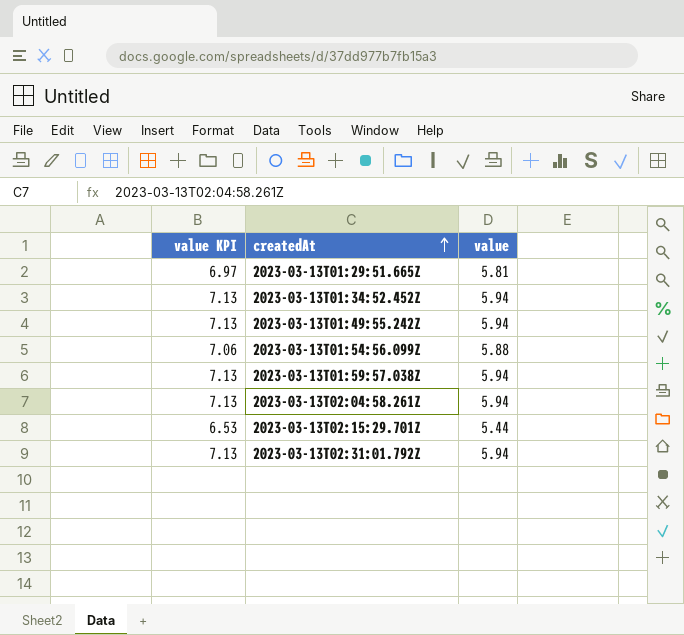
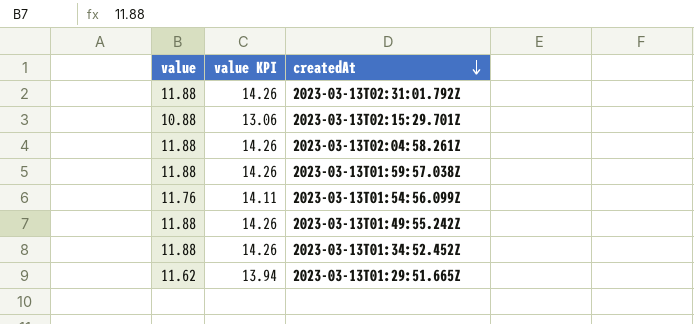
row order: createdAt ascending -> createdAt descending
column value | position: 3 -> 1
2023-03-13T02:31:01.792Z | value: 5.94 -> 11.88
2023-03-13T02:31:01.792Z | value KPI: 7.13 -> 14.26
2023-03-13T02:15:29.701Z | value: 5.44 -> 10.88
2023-03-13T02:15:29.701Z | value KPI: 6.53 -> 13.06
2023-03-13T02:04:58.261Z | value: 5.94 -> 11.88
2023-03-13T02:04:58.261Z | value KPI: 7.13 -> 14.26
2023-03-13T01:59:57.038Z | value: 5.94 -> 11.88
2023-03-13T01:59:57.038Z | value KPI: 7.13 -> 14.26
2023-03-13T01:54:56.099Z | value: 5.88 -> 11.76
2023-03-13T01:54:56.099Z | value KPI: 7.06 -> 14.11
2023-03-13T01:49:55.242Z | value: 5.94 -> 11.88
2023-03-13T01:49:55.242Z | value KPI: 7.13 -> 14.26
2023-03-13T01:34:52.452Z | value: 5.94 -> 11.88
2023-03-13T01:34:52.452Z | value KPI: 7.13 -> 14.26
2023-03-13T01:29:51.665Z | value: 5.81 -> 11.62
2023-03-13T01:29:51.665Z | value KPI: 6.97 -> 13.94

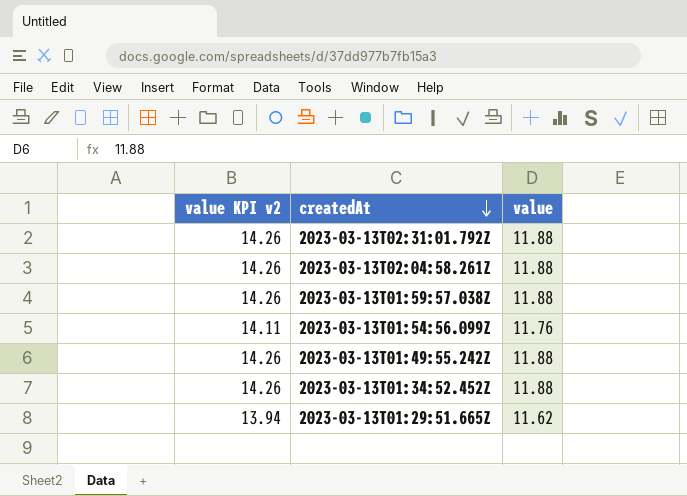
column name: value KPI -> value KPI v2
column value | position: 1 -> 3
row 2023-03-13T02:15:29.701Z: 10.88 | 13.06 -> none

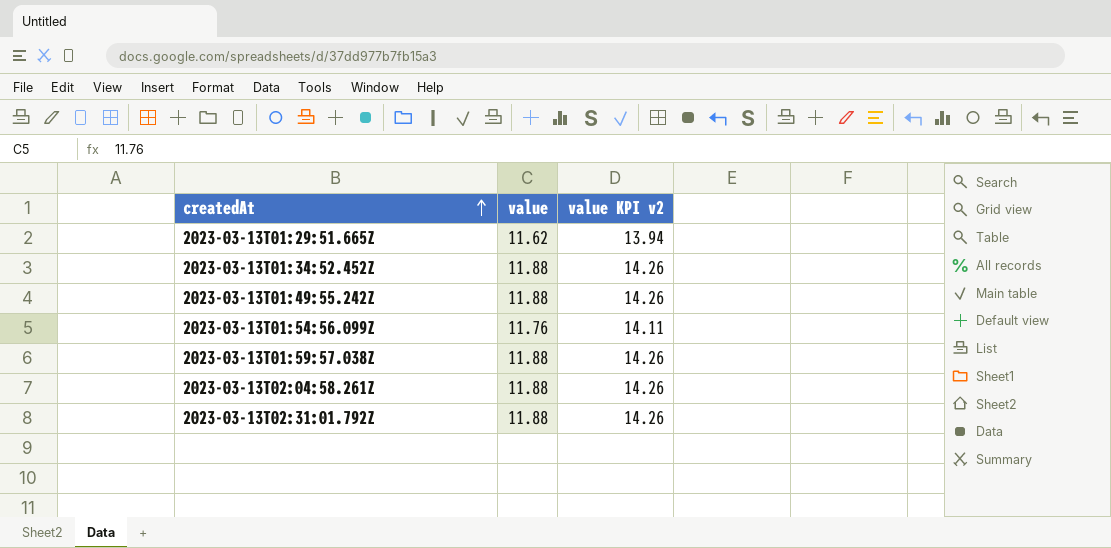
row order: createdAt descending -> createdAt ascending
column value KPI v2 | position: 1 -> 3

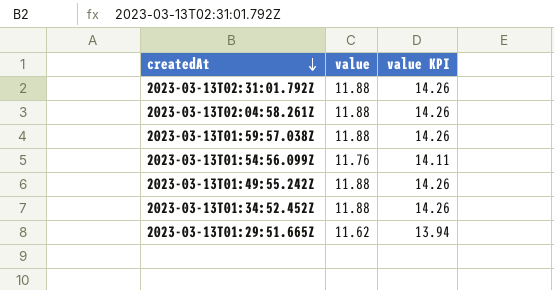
row order: createdAt ascending -> createdAt descending
column name: value KPI v2 -> value KPI

